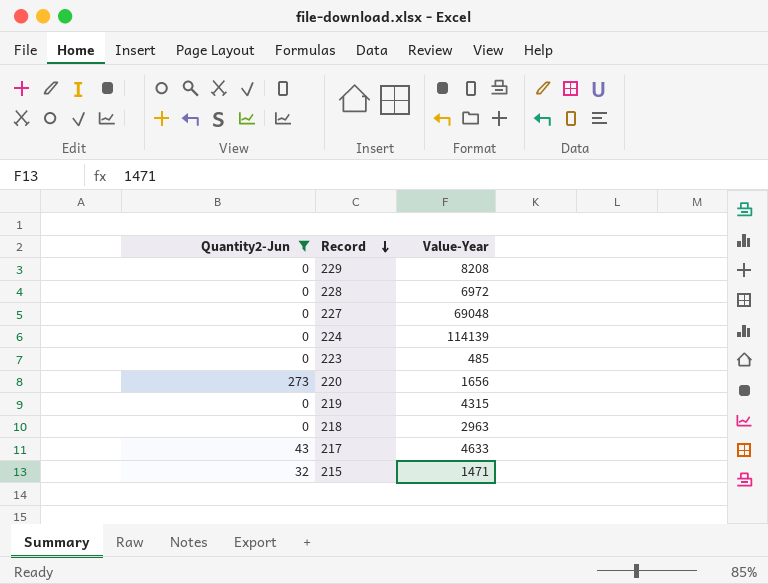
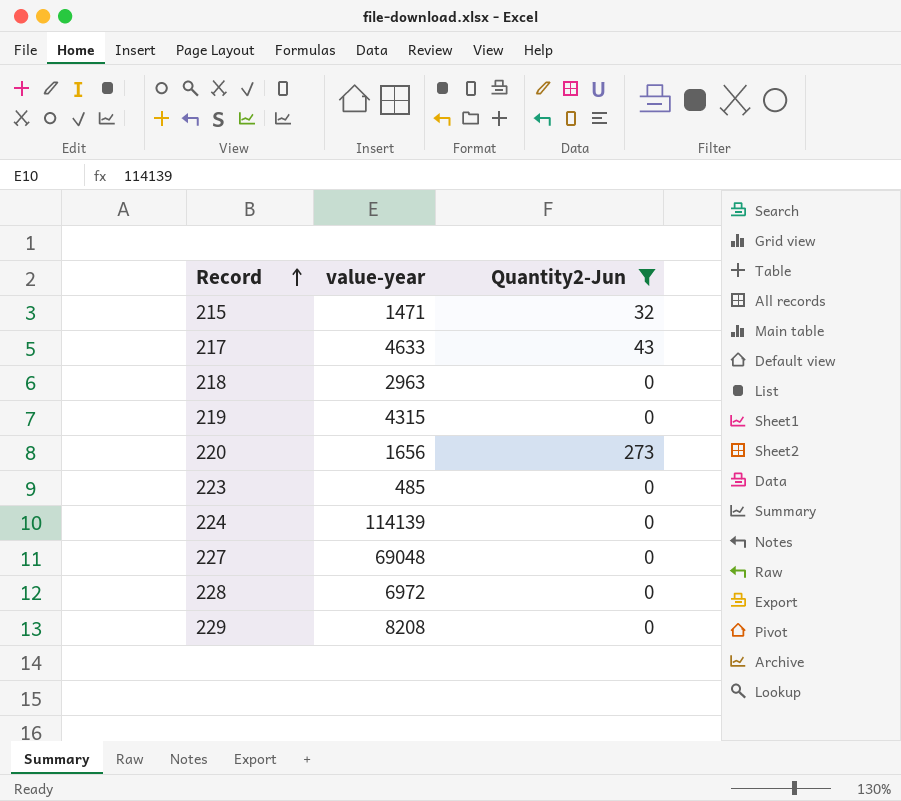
row order: Record descending -> Record ascending
column name: Value-Year -> value-year
column Quantity2-Jun | position: 1 -> 3

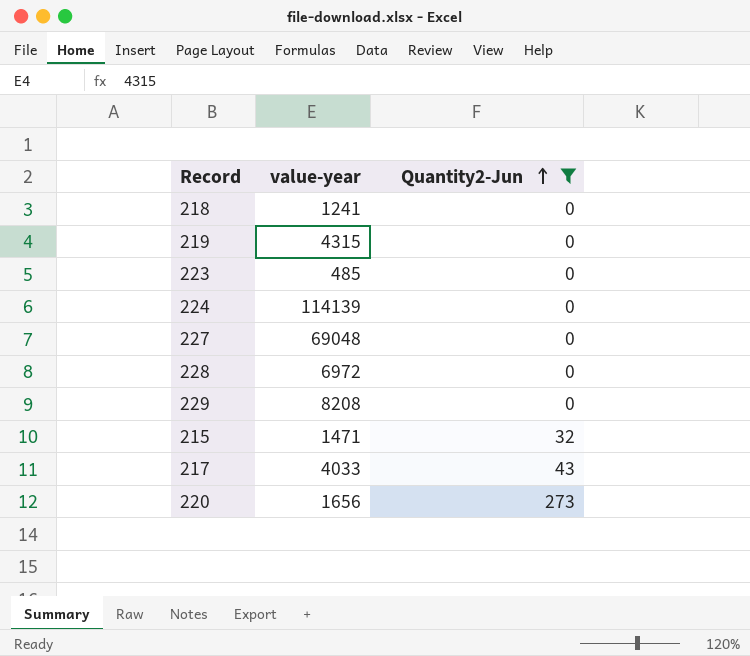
row order: Record ascending -> Quantity2-Jun ascending
218 | value-year: 2963 -> 1241
217 | value-year: 4633 -> 4033

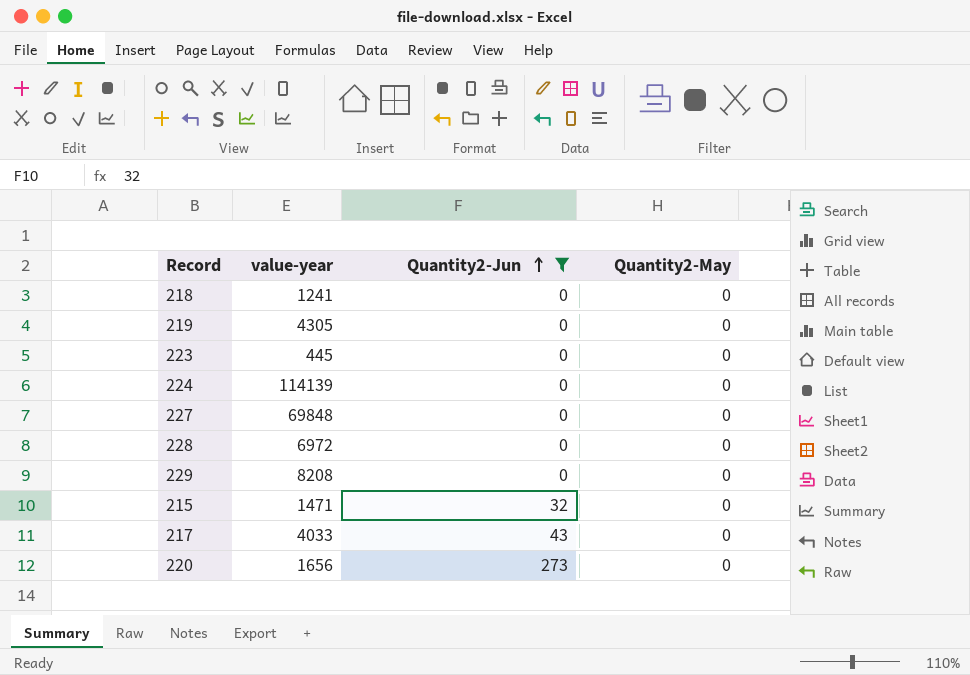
column Quantity2-May | position: none -> 4
219 | value-year: 4315 -> 4305
223 | value-year: 485 -> 445
227 | value-year: 69048 -> 69848

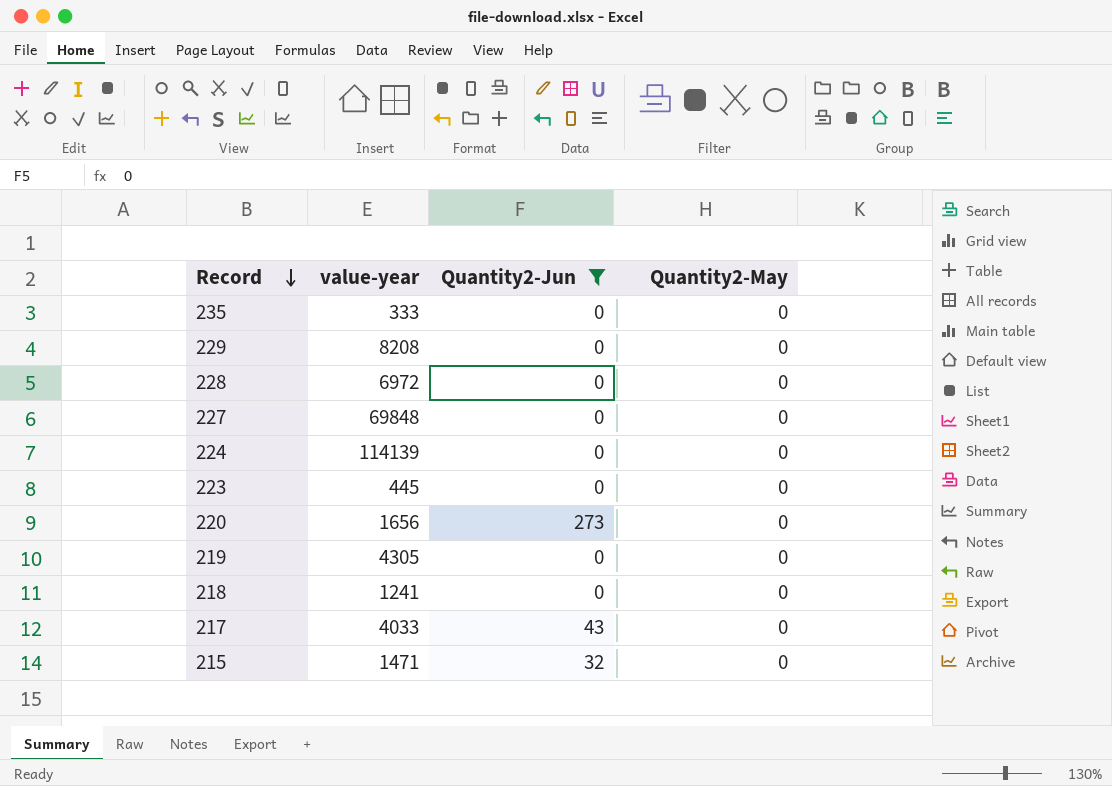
row order: Quantity2-Jun ascending -> Record descending
row 235: none -> 333 | 0 | 0

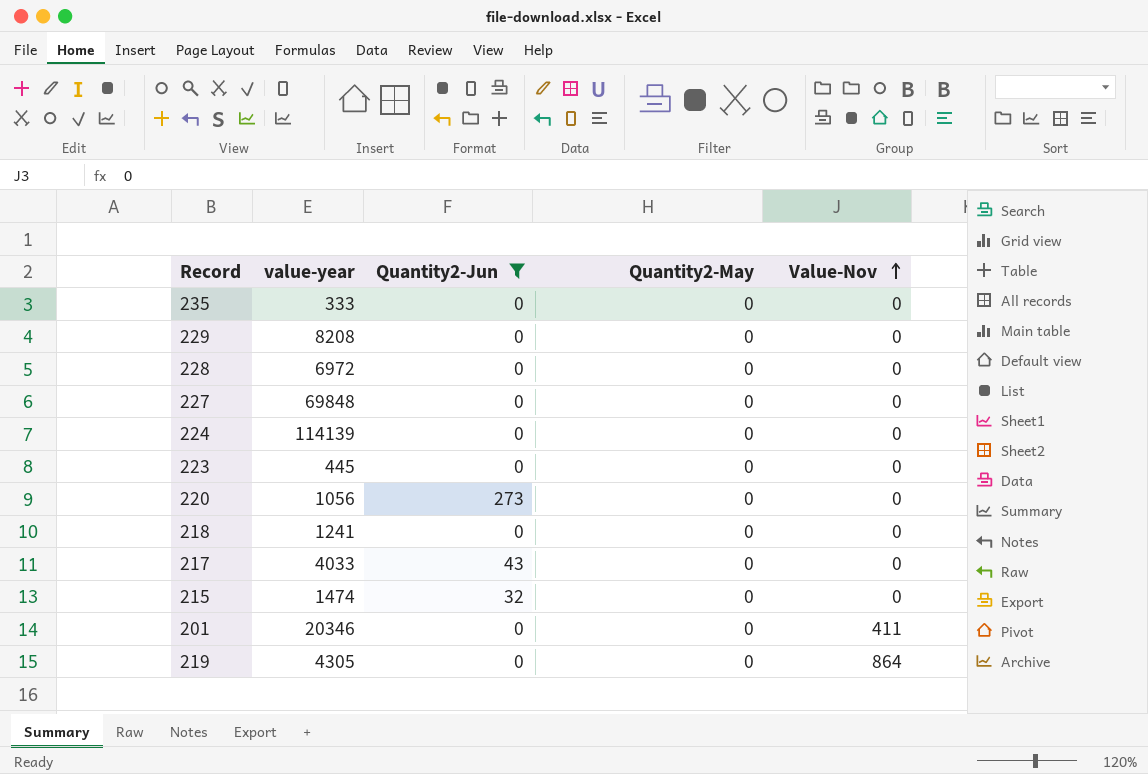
row order: Record descending -> Value-Nov ascending
column Value-Nov | position: none -> 5
220 | value-year: 1656 -> 1056
215 | value-year: 1471 -> 1474
row 201: none -> 20346 | 0 | 0 | 411

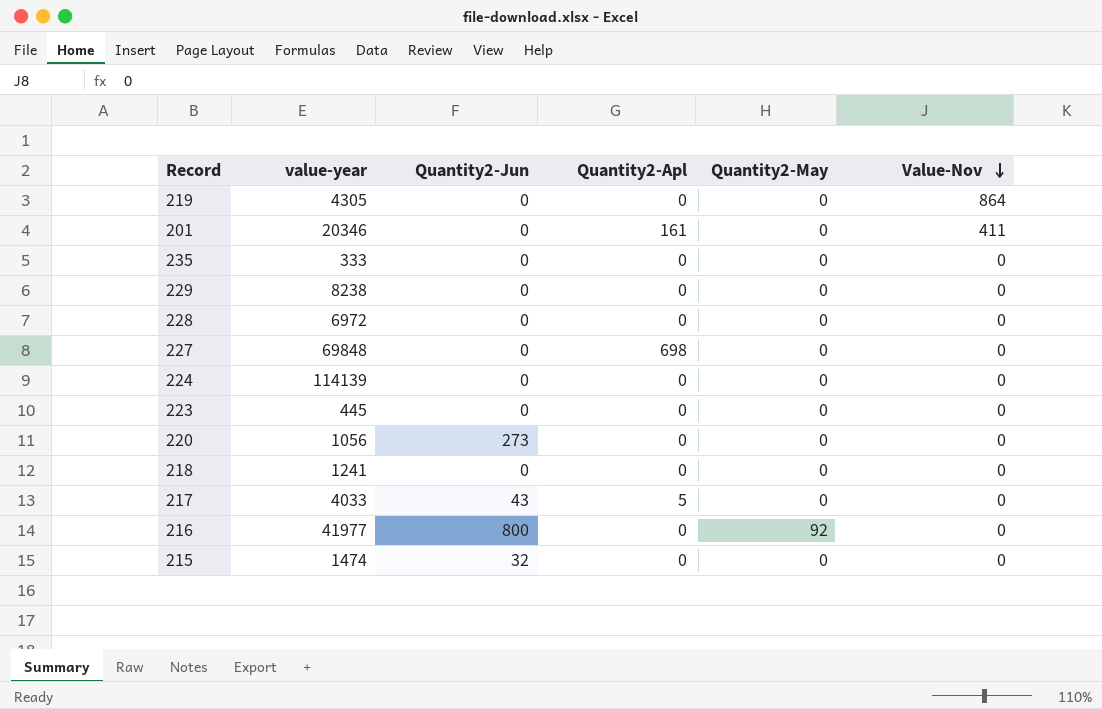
filter: Quantity2-Jun != 800 -> none
row order: Value-Nov ascending -> Value-Nov descending
column Quantity2-Apl | position: none -> 4
229 | value-year: 8208 -> 8238

